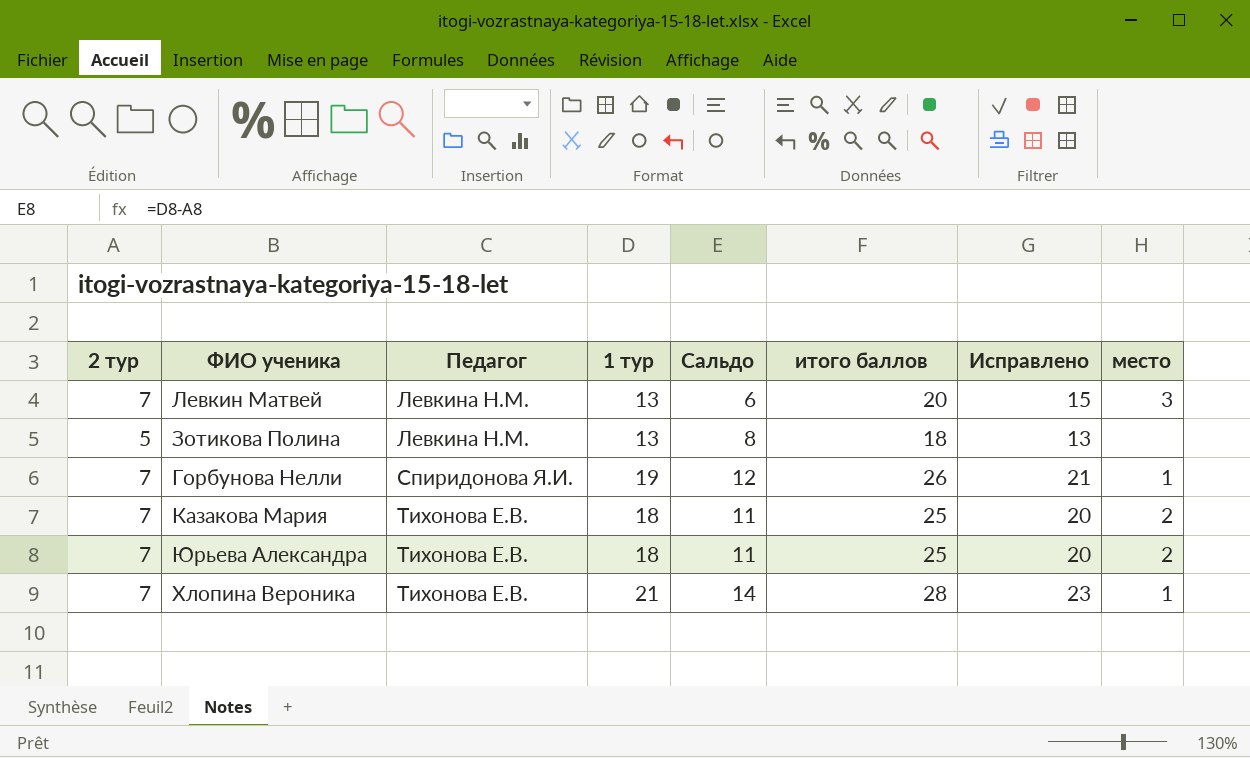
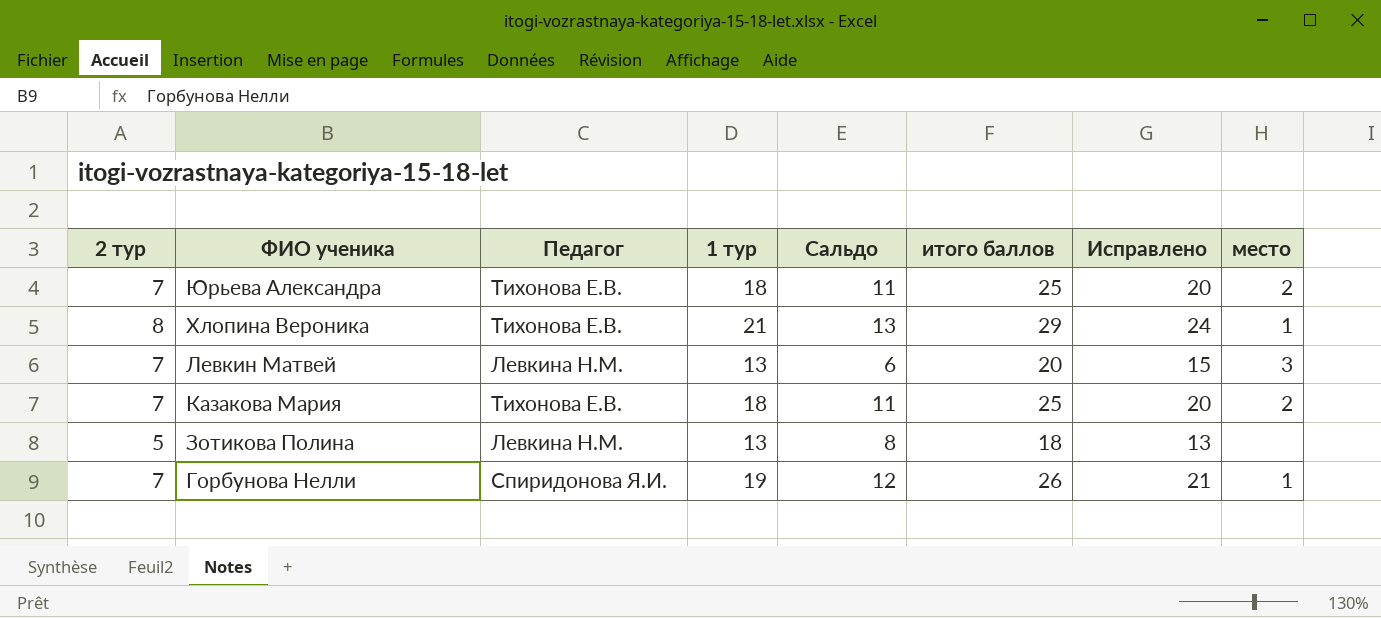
row order: Педагог ascending -> ФИО ученика descending
Хлопина Вероника | 2 тур: 7 -> 8
Хлопина Вероника | Сальдо: 14 -> 13
Хлопина Вероника | итого баллов: 28 -> 29
Хлопина Вероника | Исправлено: 23 -> 24

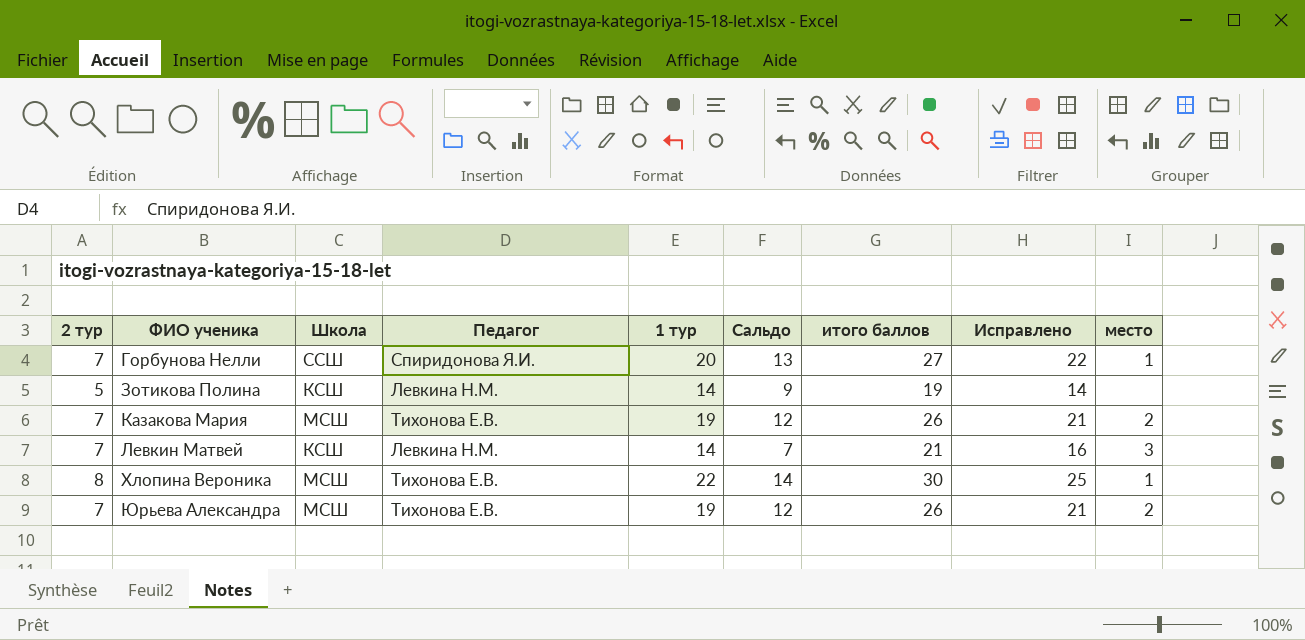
row order: ФИО ученика descending -> ФИО ученика ascending
column Школа | position: none -> 3
Горбунова Нелли | 1 тур: 19 -> 20
Горбунова Нелли | Сальдо: 12 -> 13
Горбунова Нелли | итого баллов: 26 -> 27
Горбунова Нелли | Исправлено: 21 -> 22
Зотикова Полина | 1 тур: 13 -> 14
Зотикова Полина | Сальдо: 8 -> 9
Зотикова Полина | итого баллов: 18 -> 19
Зотикова Полина | Исправлено: 13 -> 14
Казакова Мария | 1 тур: 18 -> 19
Казакова Мария | Сальдо: 11 -> 12
Казакова Мария | итого баллов: 25 -> 26
Казакова Мария | Исправлено: 20 -> 21
Левкин Матвей | 1 тур: 13 -> 14
Левкин Матвей | Сальдо: 6 -> 7
Левкин Матвей | итого баллов: 20 -> 21
Левкин Матвей | Исправлено: 15 -> 16
Хлопина Вероника | 1 тур: 21 -> 22
Хлопина Вероника | Сальдо: 13 -> 14
Хлопина Вероника | итого баллов: 29 -> 30
Хлопина Вероника | Исправлено: 24 -> 25
Юрьева Александра | 1 тур: 18 -> 19
Юрьева Александра | Сальдо: 11 -> 12
Юрьева Александра | итого баллов: 25 -> 26
Юрьева Александра | Исправлено: 20 -> 21

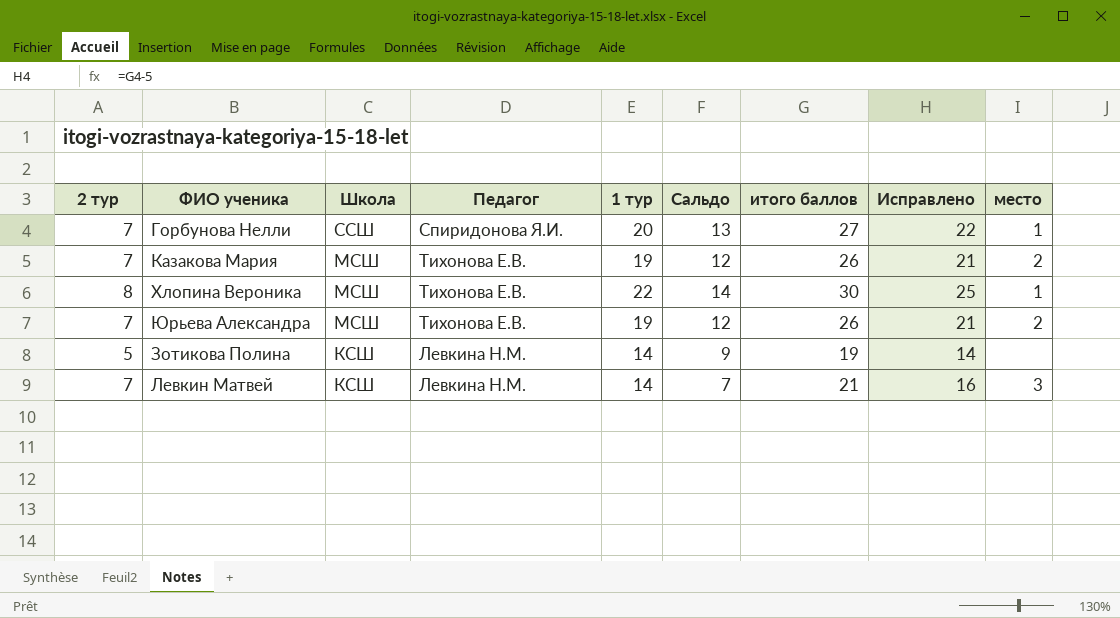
row order: ФИО ученика ascending -> Школа descending

